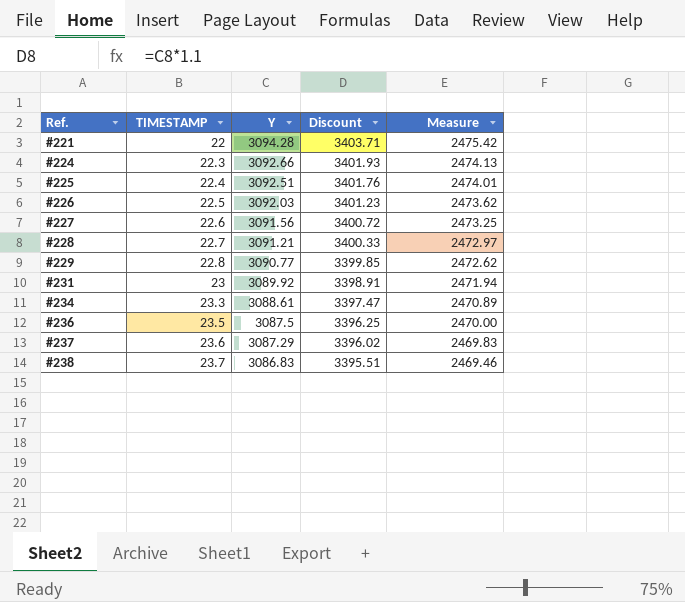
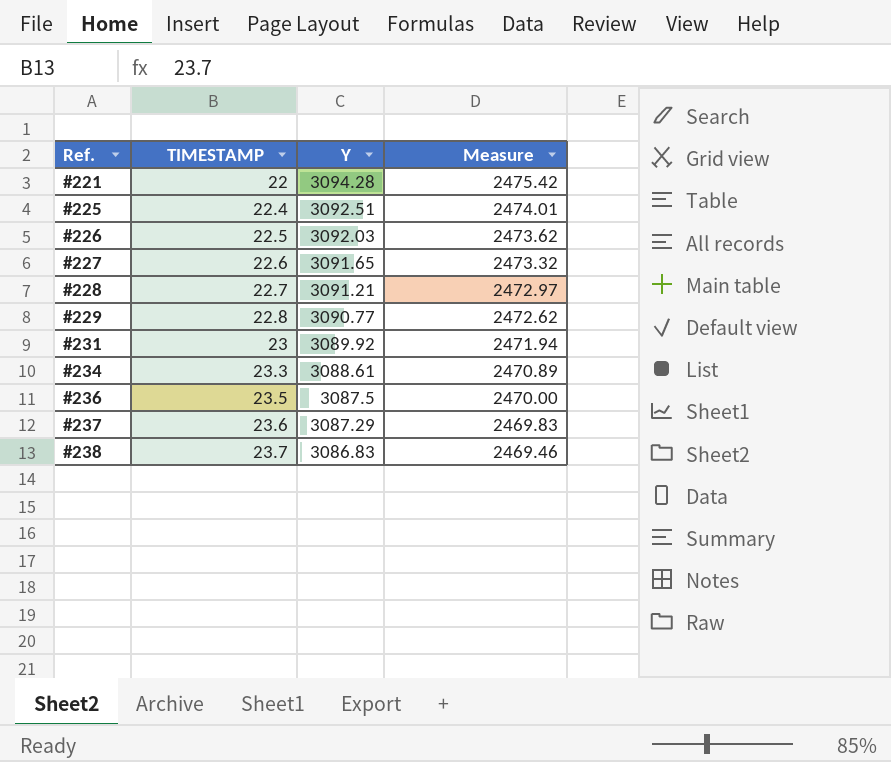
column Discount | formula: [Y] * 1.1 -> none
row #224: 22.3 | 3092.66 | 3401.93 | 2474.13 -> none
#227 | Y: 3091.56 -> 3091.65
#227 | Measure: 2473.25 -> 2473.32

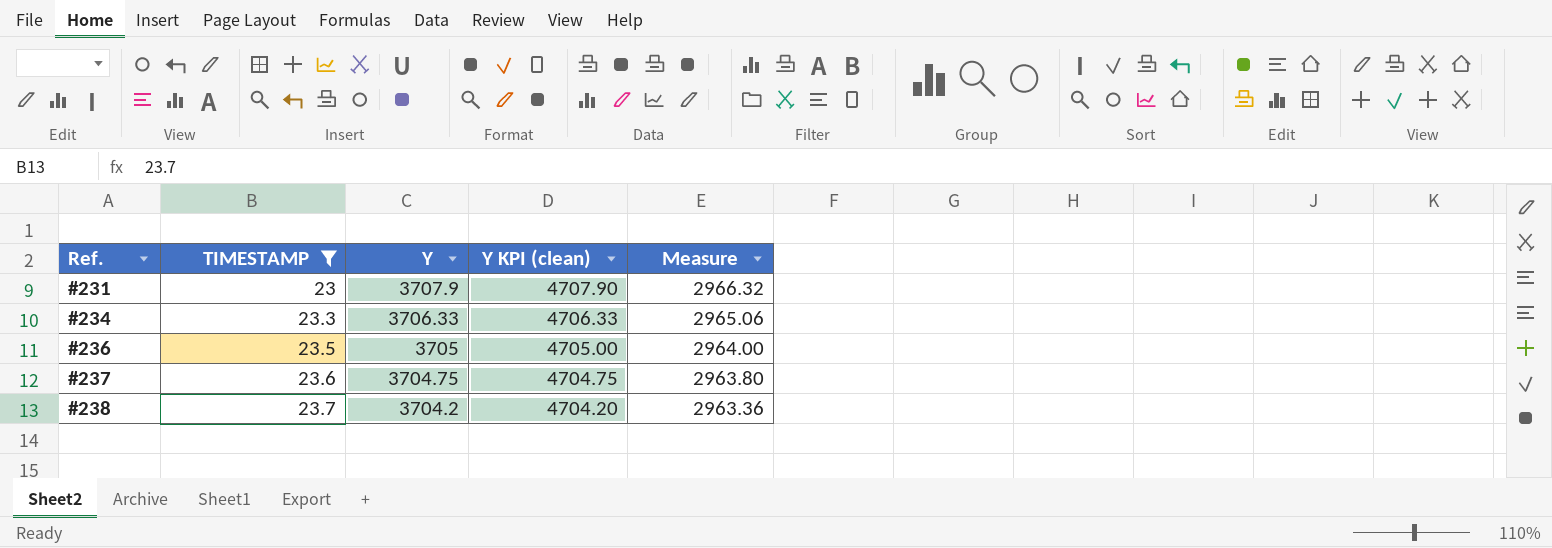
filter: none -> TIMESTAMP >= 23
column Y KPI (clean) | formula: none -> [Y] + 1000
#231 | Y: 3089.92 -> 3707.9
#231 | Measure: 2471.94 -> 2966.32
#234 | Y: 3088.61 -> 3706.33
#234 | Measure: 2470.89 -> 2965.06
#236 | Y: 3087.5 -> 3705
#236 | Measure: 2470.00 -> 2964.00
#237 | Y: 3087.29 -> 3704.75
#237 | Measure: 2469.83 -> 2963.80
#238 | Y: 3086.83 -> 3704.2
#238 | Measure: 2469.46 -> 2963.36

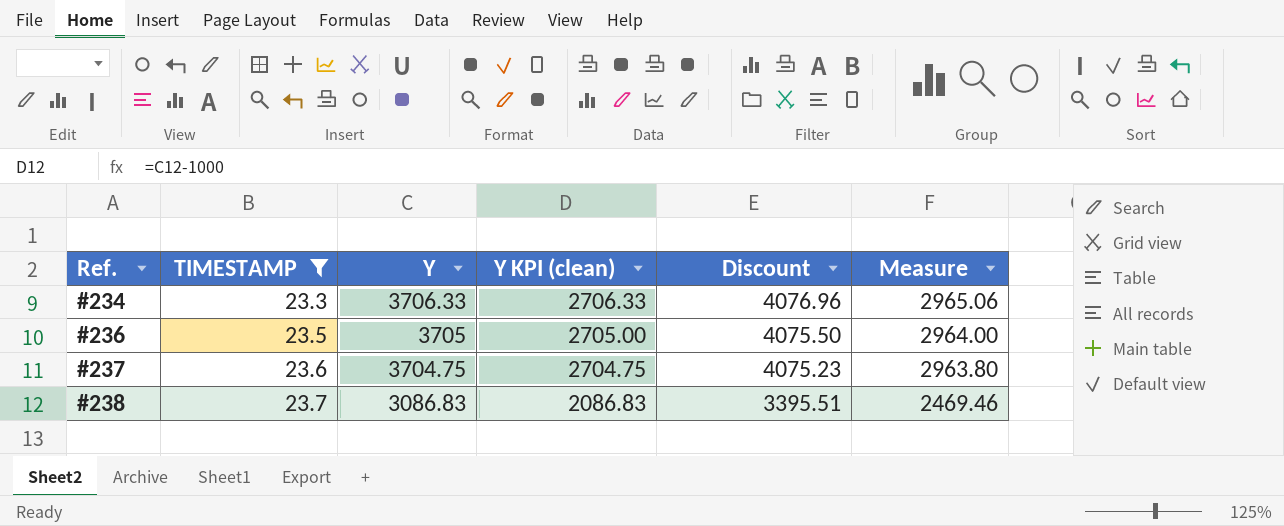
column Y KPI (clean) | formula: [Y] + 1000 -> [Y] - 1000
column Discount | formula: none -> [Y] * 1.1
row #231: 23 | 3707.9 | 4707.90 | 2966.32 -> none
#238 | Y: 3704.2 -> 3086.83
#238 | Measure: 2963.36 -> 2469.46

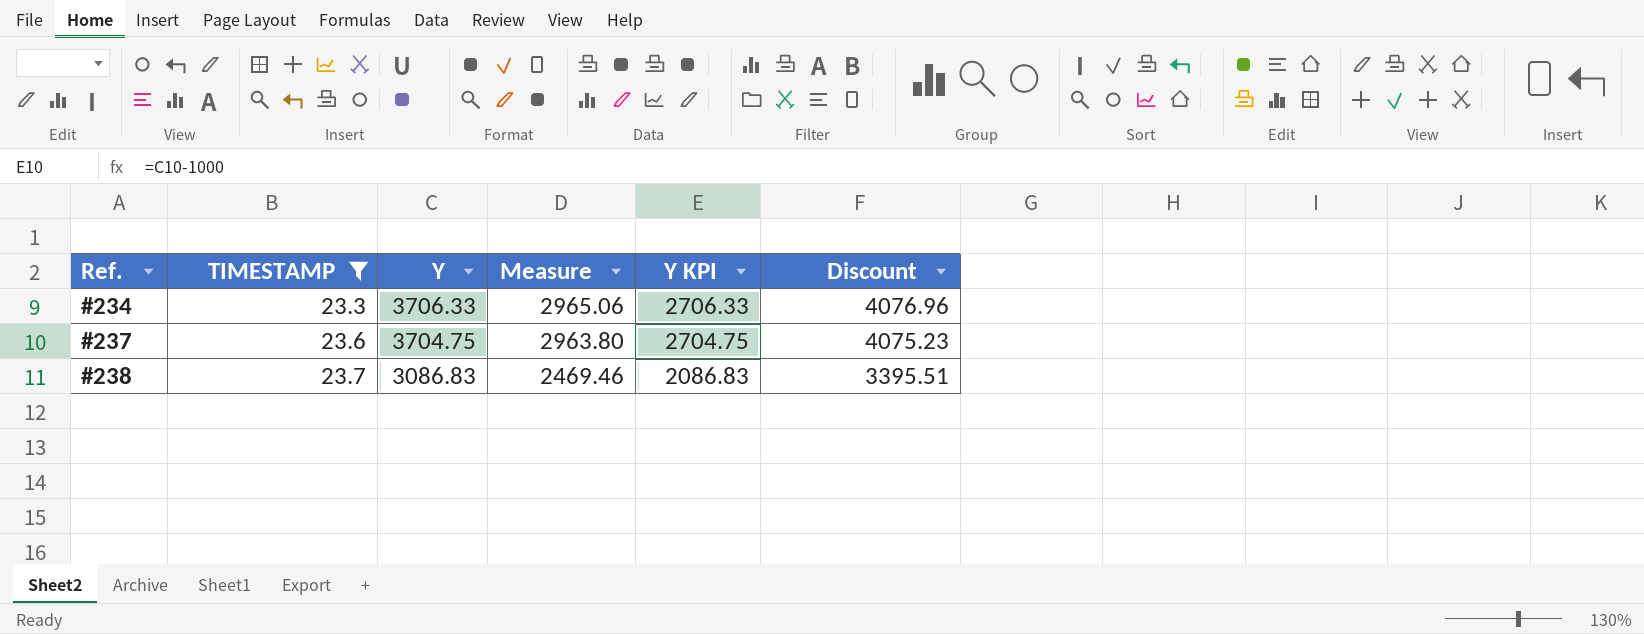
column Measure | position: 6 -> 4
column name: Y KPI (clean) -> Y KPI
row #236: 23.5 | 3705 | 2705.00 | 4075.50 | 2964.00 -> none

